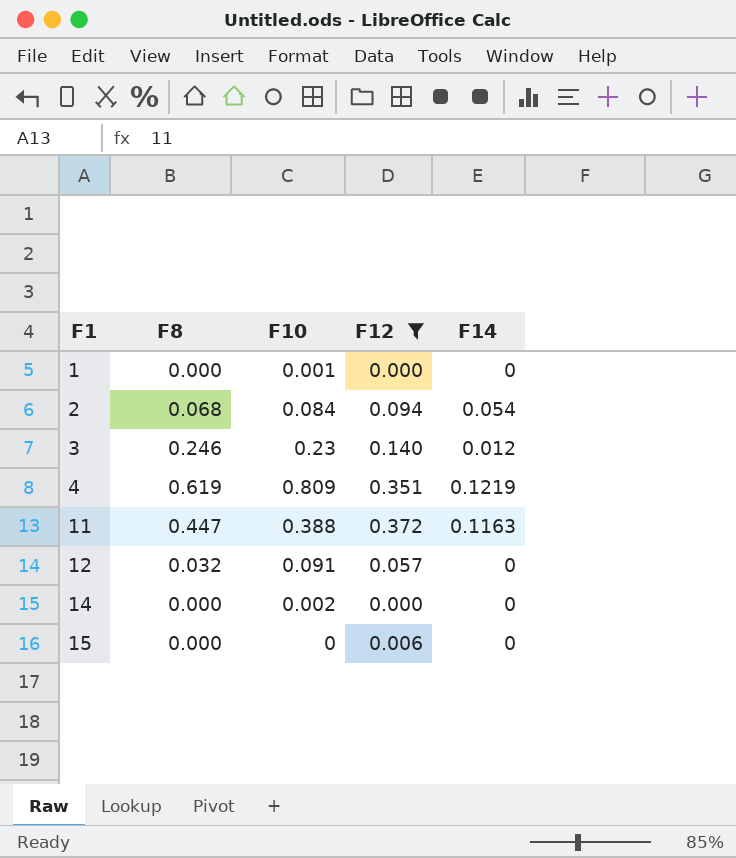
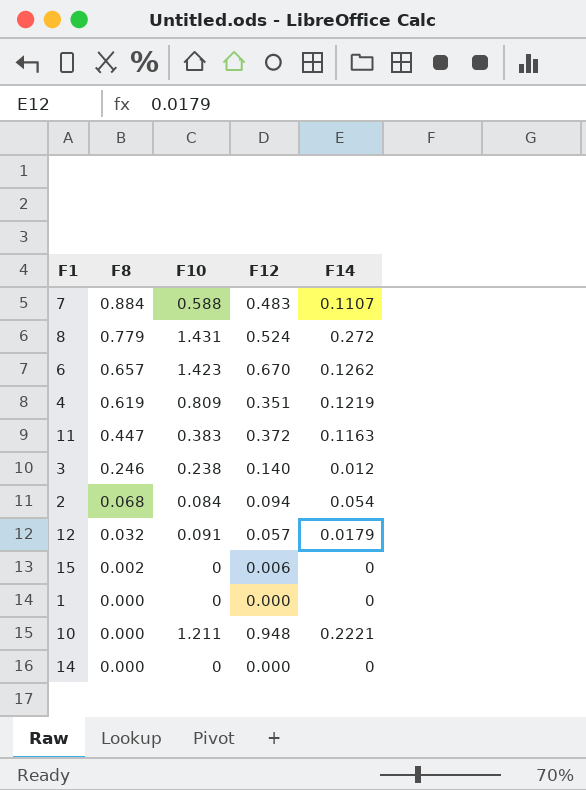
filter: F12 <= 0.372 -> none
row order: F1 ascending -> F8 descending
11 | F10: 0.388 -> 0.383
3 | F10: 0.23 -> 0.238
12 | F14: 0 -> 0.0179
15 | F8: 0.000 -> 0.002
1 | F10: 0.001 -> 0
14 | F10: 0.002 -> 0

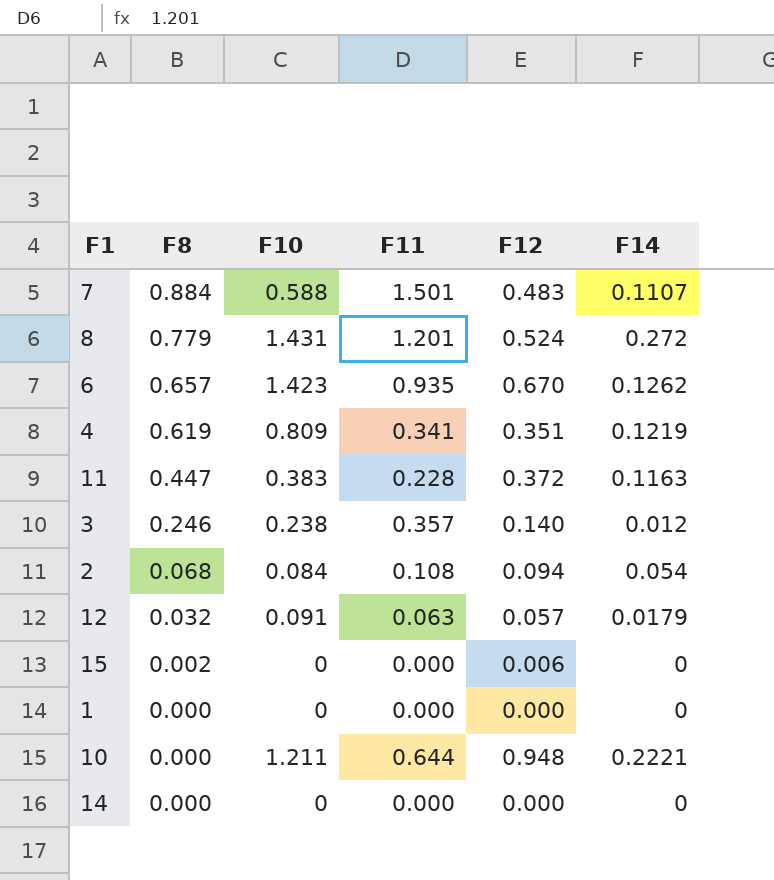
column F11 | position: none -> 4

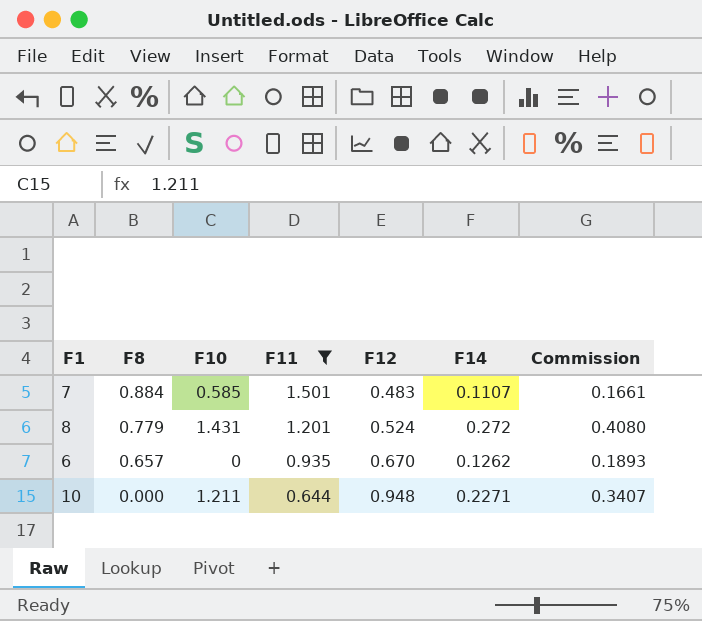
filter: none -> F11 >= 0.644
column Commission | formula: none -> [F14] * 1.5
7 | F10: 0.588 -> 0.585
6 | F10: 1.423 -> 0
10 | F14: 0.2221 -> 0.2271

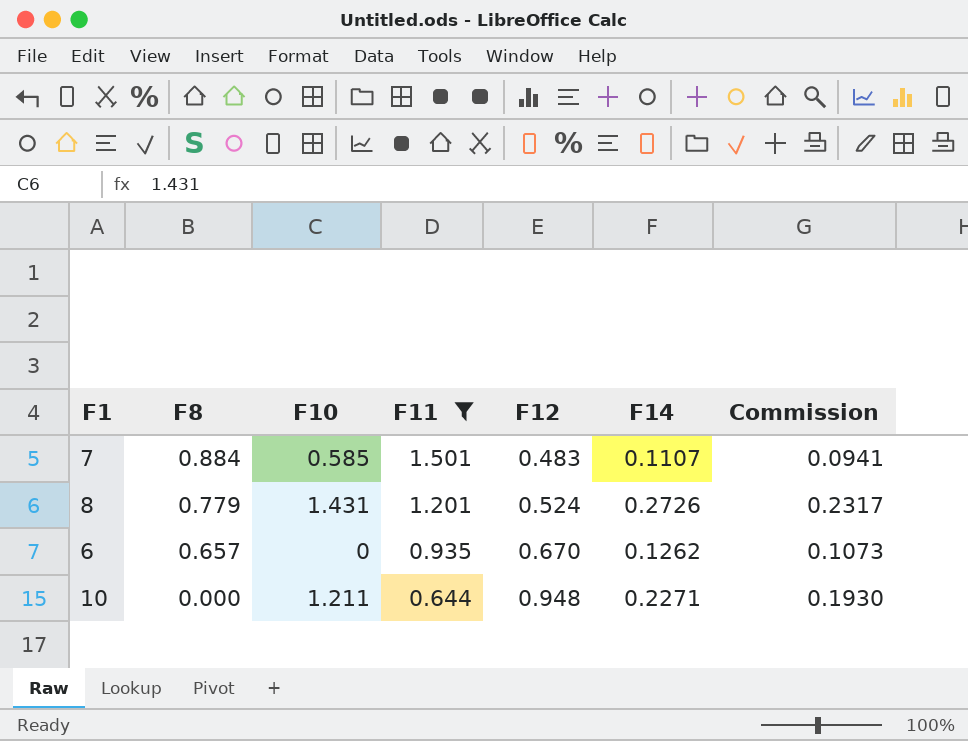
column Commission | formula: [F14] * 1.5 -> [F14] * 0.85
8 | F14: 0.272 -> 0.2726

